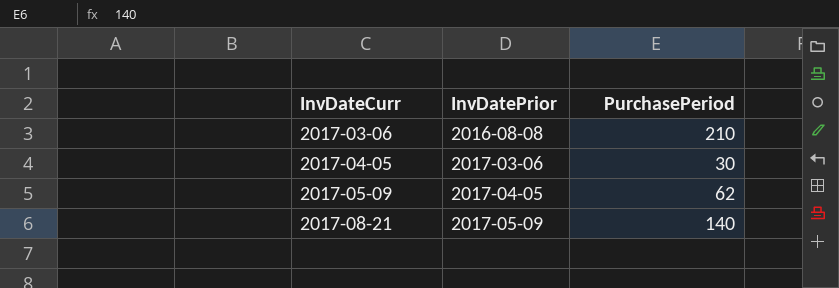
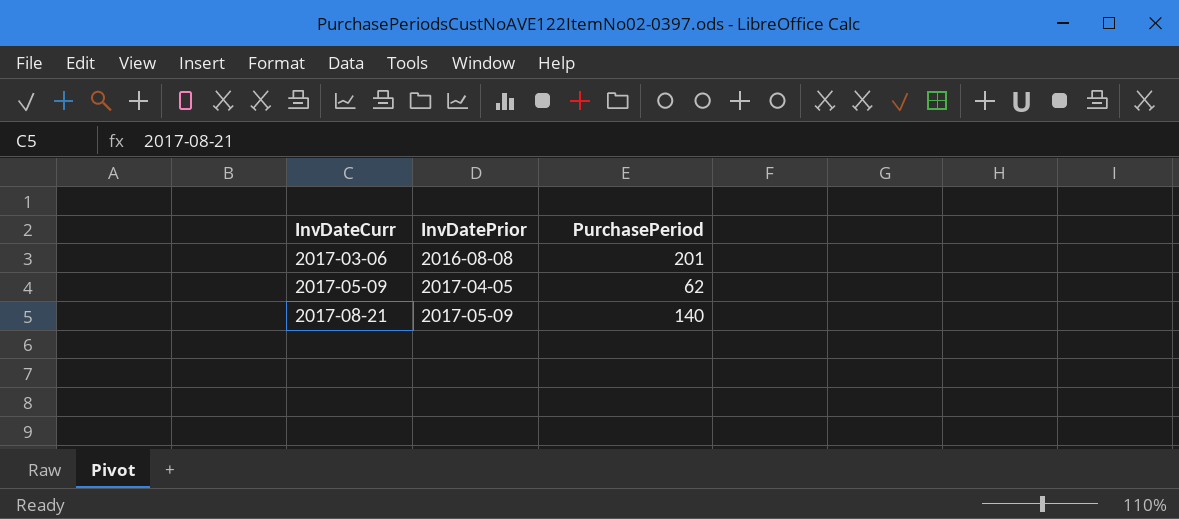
row 2017-04-05: 2017-03-06 | 30 -> none
2017-03-06 | PurchasePeriod: 210 -> 201

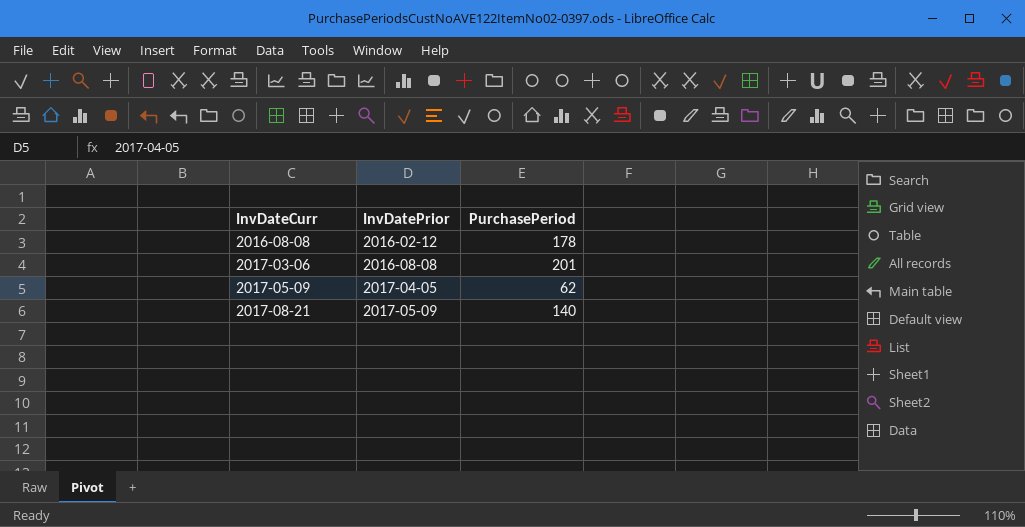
row 2016-08-08: none -> 2016-02-12 | 178

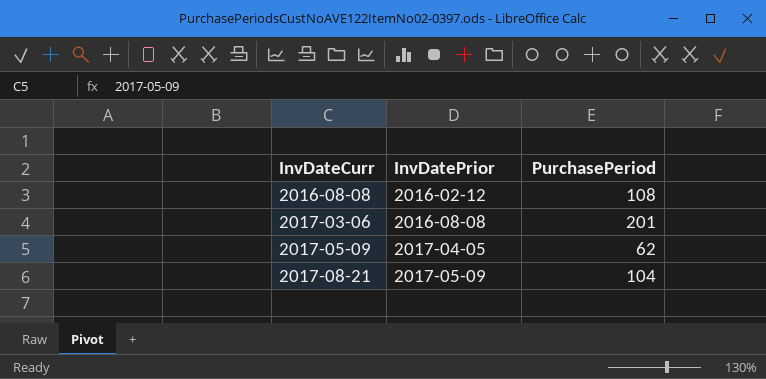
2016-08-08 | PurchasePeriod: 178 -> 108
2017-08-21 | PurchasePeriod: 140 -> 104

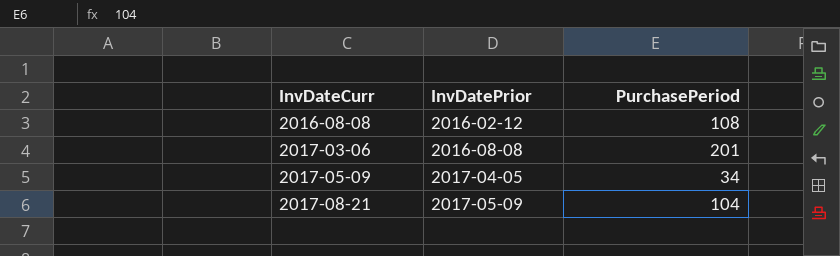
2017-05-09 | PurchasePeriod: 62 -> 34

